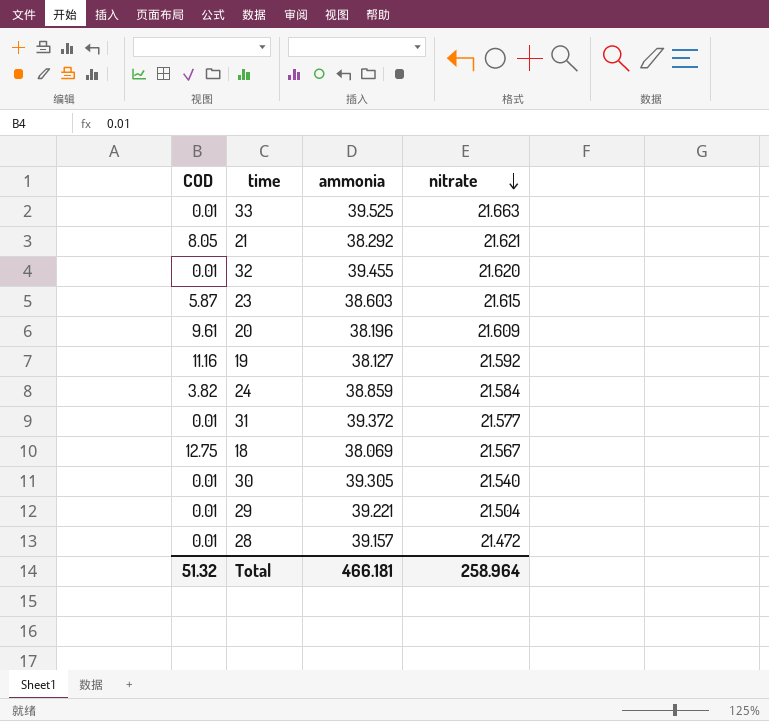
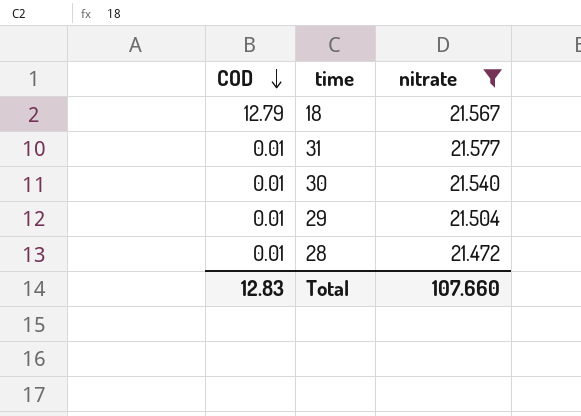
filter: none -> nitrate <= 21.577
row order: nitrate descending -> COD descending
column ammonia | position: 3 -> none
18 | COD: 12.75 -> 12.79
Total | COD: 51.32 -> 12.83
Total | nitrate: 258.964 -> 107.660

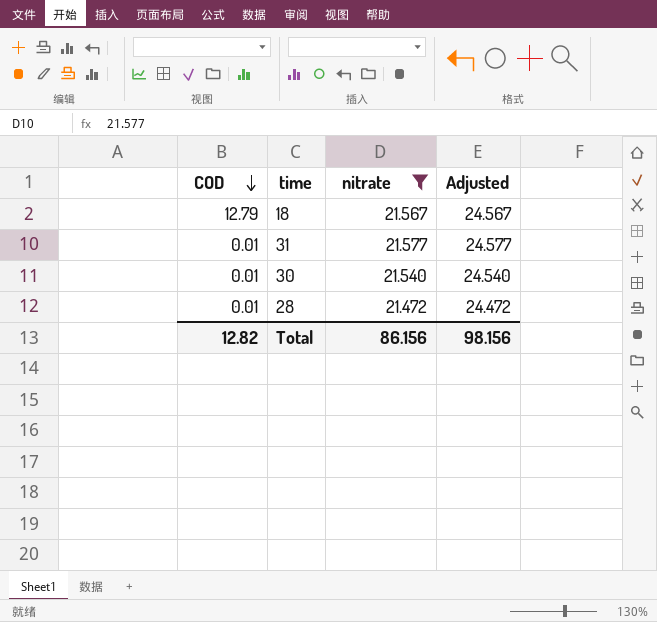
column Adjusted | formula: none -> [nitrate] + 3
row 29: 0.01 | 21.504 -> none
Total | COD: 12.83 -> 12.82
Total | nitrate: 107.660 -> 86.156

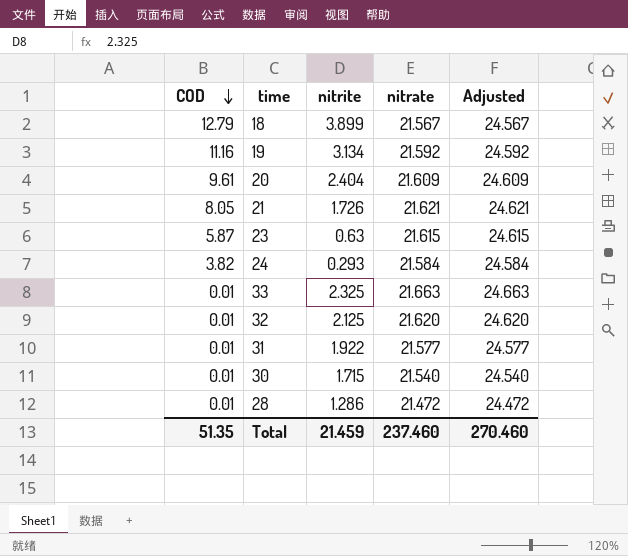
filter: nitrate <= 21.577 -> none
column nitrite | position: none -> 3
Total | COD: 12.82 -> 51.35
Total | nitrate: 86.156 -> 237.460
Total | Adjusted: 98.156 -> 270.460

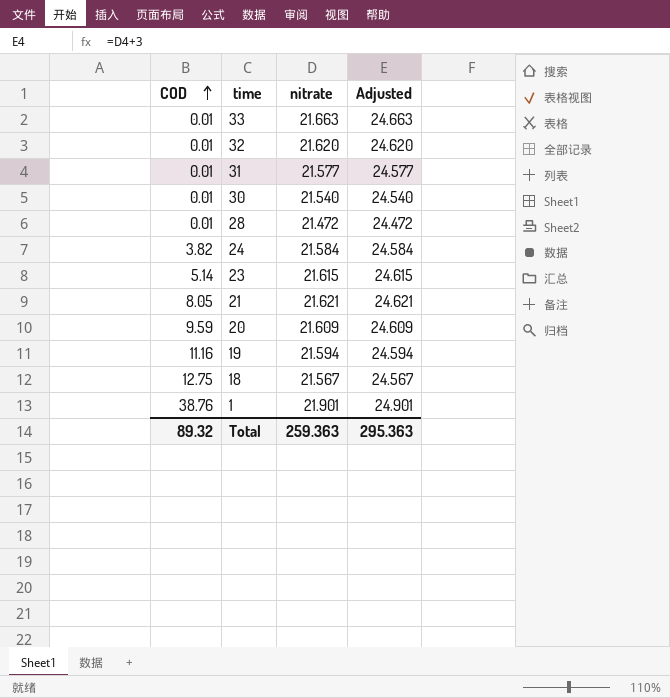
row order: COD descending -> COD ascending
column nitrite | position: 3 -> none
23 | COD: 5.87 -> 5.14
20 | COD: 9.61 -> 9.59
19 | nitrate: 21.592 -> 21.594
19 | Adjusted: 24.592 -> 24.594
18 | COD: 12.79 -> 12.75
row 1: none -> 38.76 | 21.901 | 24.901
Total | COD: 51.35 -> 89.32
Total | nitrate: 237.460 -> 259.363
Total | Adjusted: 270.460 -> 295.363

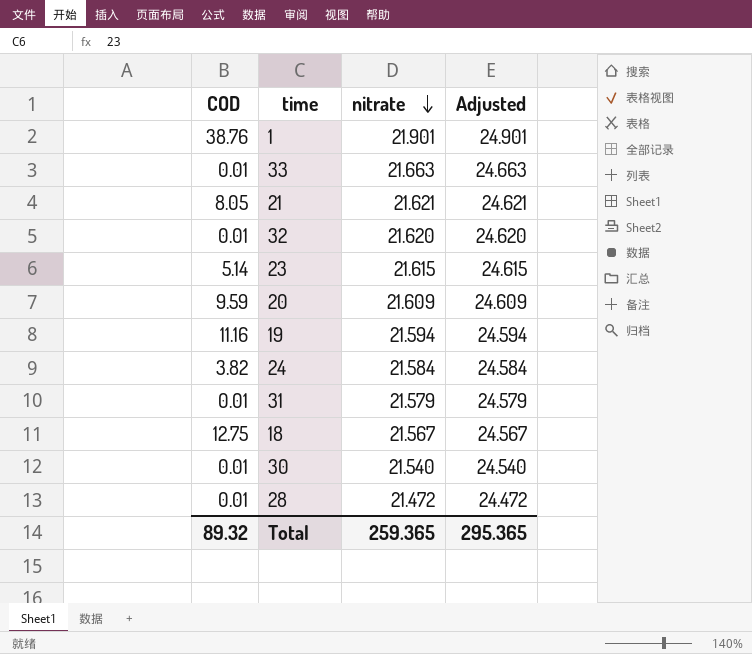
row order: COD ascending -> nitrate descending
31 | nitrate: 21.577 -> 21.579
31 | Adjusted: 24.577 -> 24.579
Total | nitrate: 259.363 -> 259.365
Total | Adjusted: 295.363 -> 295.365

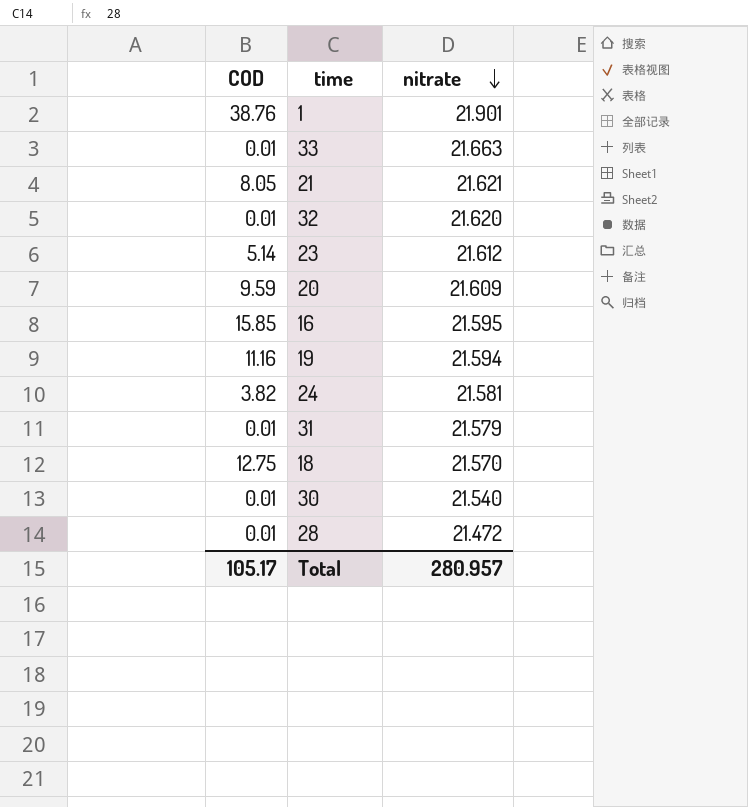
column Adjusted | formula: [nitrate] + 3 -> none
23 | nitrate: 21.615 -> 21.612
row 16: none -> 15.85 | 21.595
24 | nitrate: 21.584 -> 21.581
18 | nitrate: 21.567 -> 21.570
Total | COD: 89.32 -> 105.17
Total | nitrate: 259.365 -> 280.957

